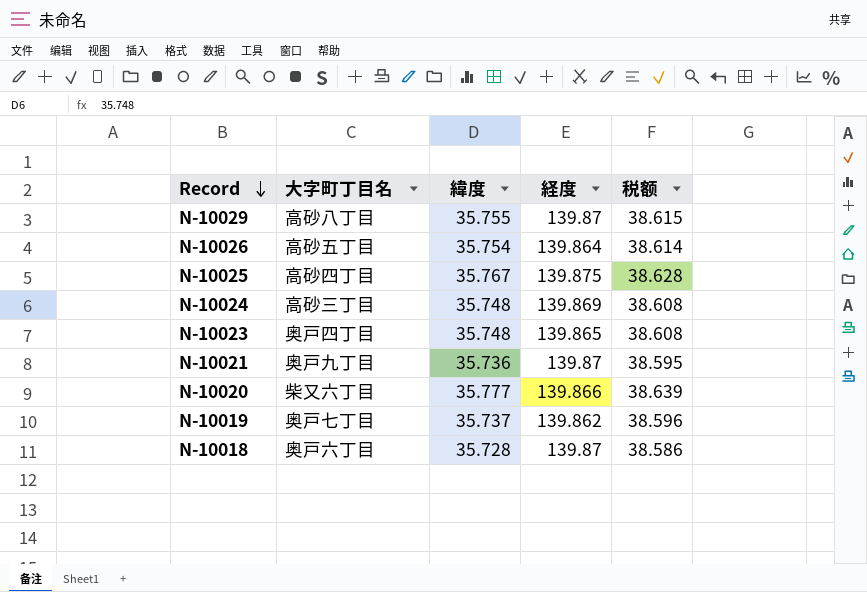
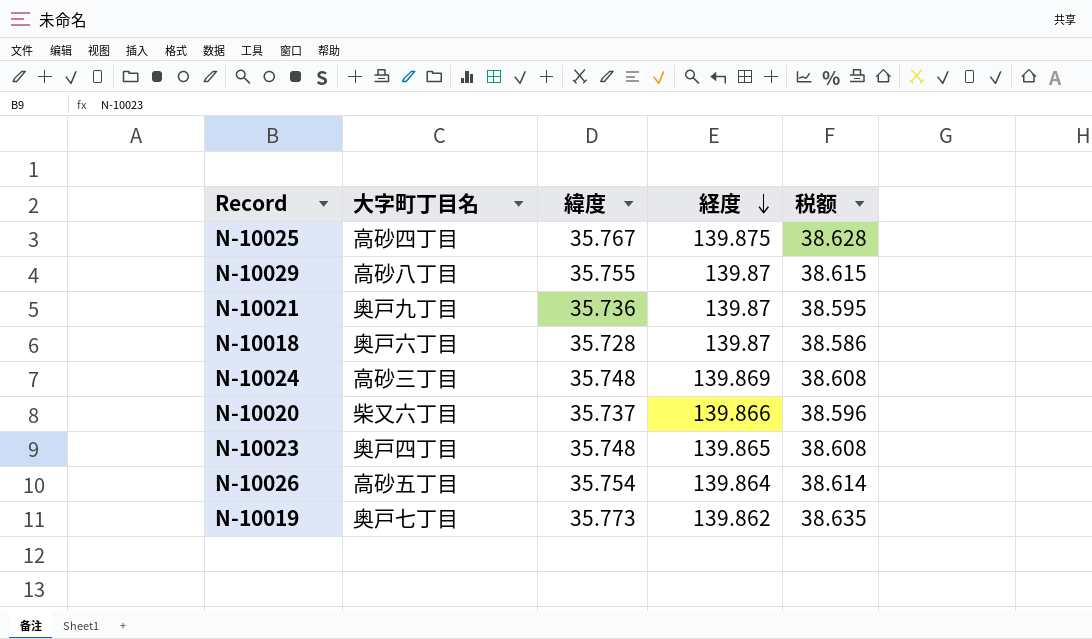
row order: Record descending -> 経度 descending
N-10020 | 緯度: 35.777 -> 35.737
N-10020 | 税额: 38.639 -> 38.596
N-10019 | 緯度: 35.737 -> 35.773
N-10019 | 税额: 38.596 -> 38.635

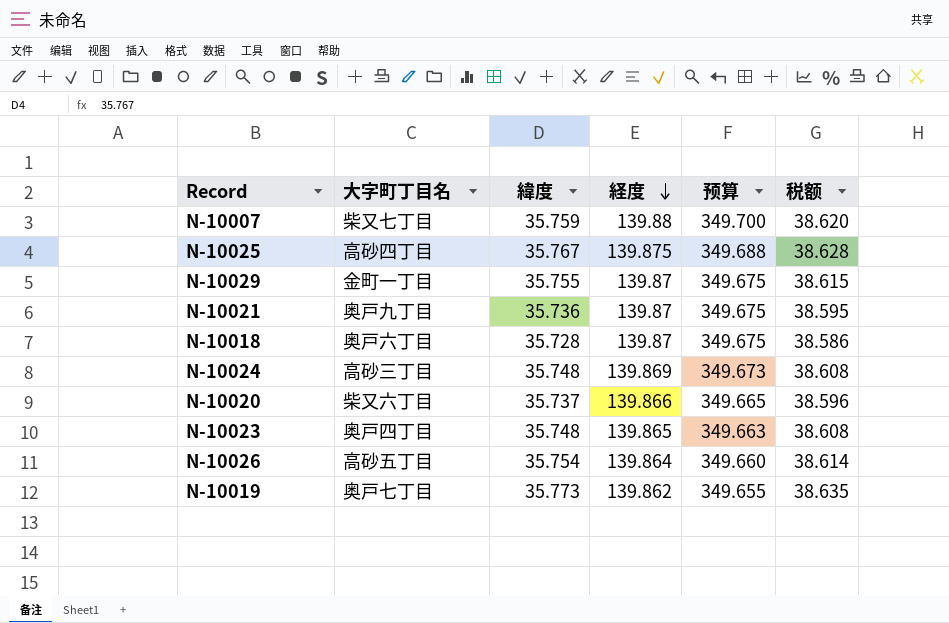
column 预算 | formula: none -> [経度] * 2.5
row N-10007: none -> 柴又七丁目 | 35.759 | 139.88 | 349.700 | 38.620
N-10029 | 大字町丁目名: 高砂八丁目 -> 金町一丁目

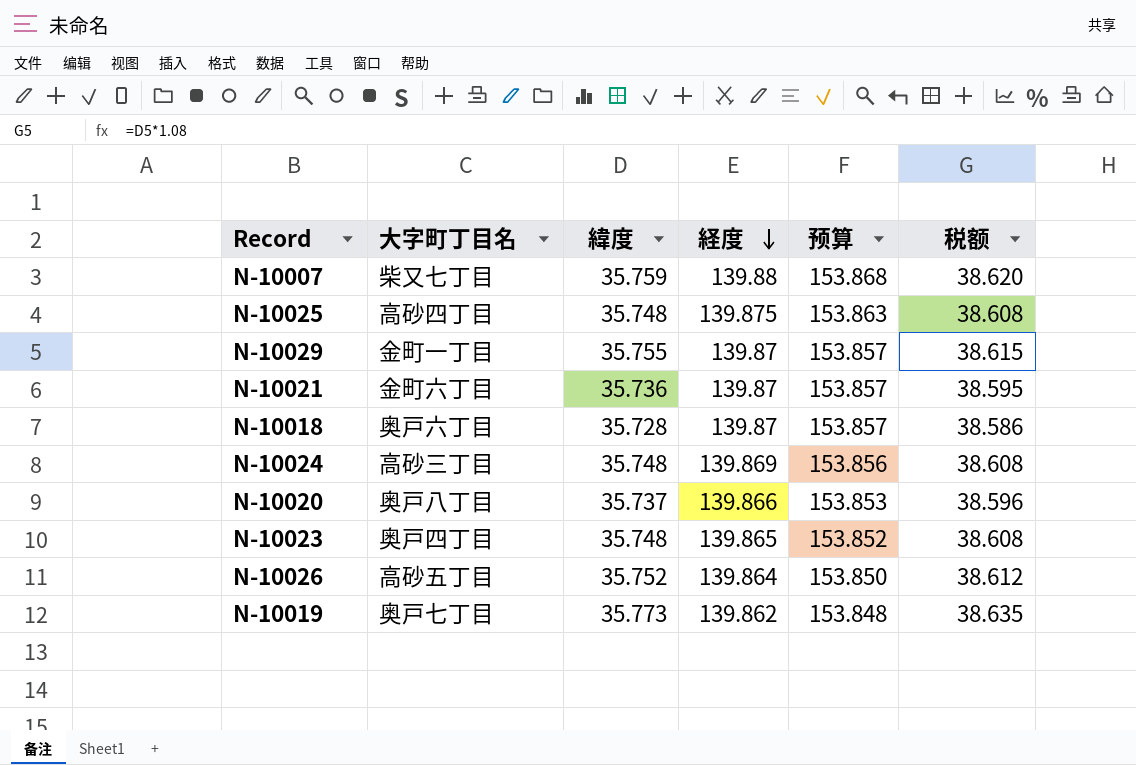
column 预算 | formula: [経度] * 2.5 -> [経度] * 1.1
N-10025 | 緯度: 35.767 -> 35.748
N-10025 | 税额: 38.628 -> 38.608
N-10021 | 大字町丁目名: 奥戸九丁目 -> 金町六丁目
N-10020 | 大字町丁目名: 柴又六丁目 -> 奥戸八丁目
N-10026 | 緯度: 35.754 -> 35.752
N-10026 | 税额: 38.614 -> 38.612

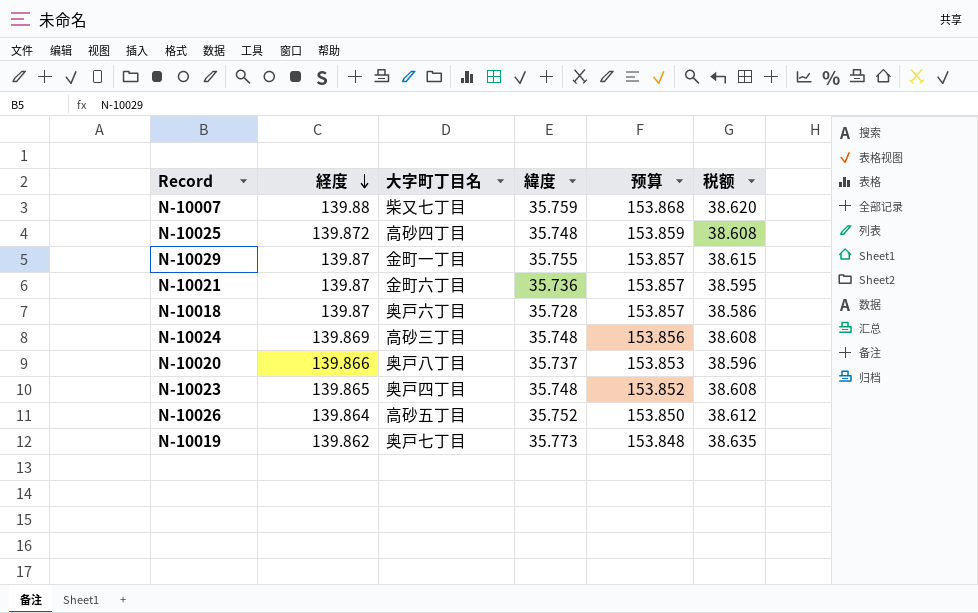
column 経度 | position: 4 -> 2
N-10025 | 経度: 139.875 -> 139.872
N-10025 | 预算: 153.863 -> 153.859

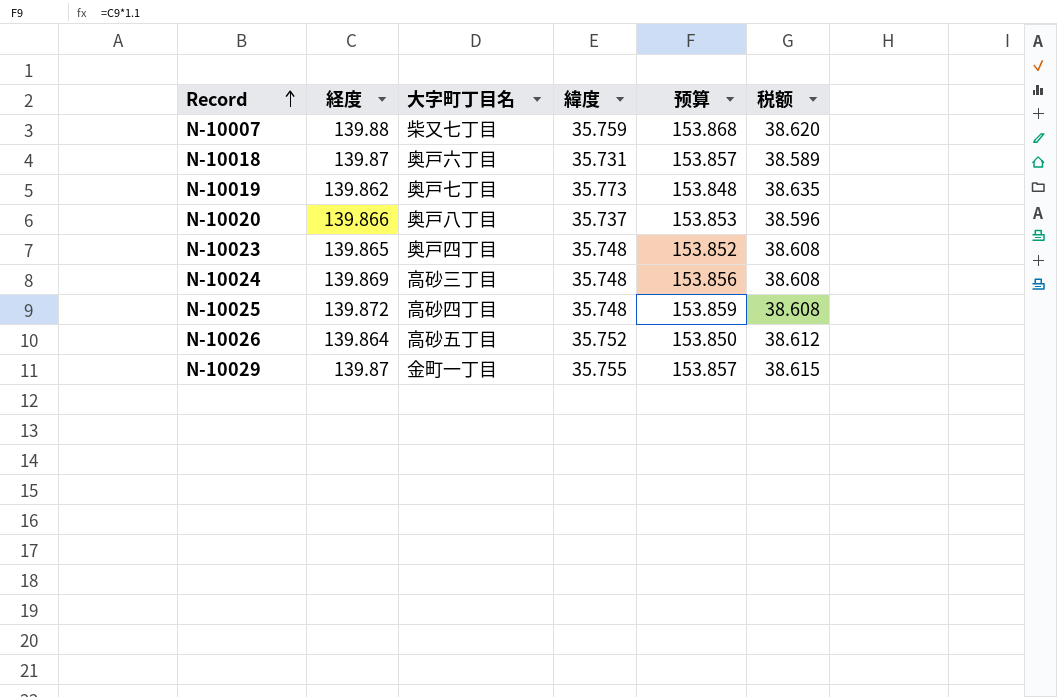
row order: 経度 descending -> Record ascending
row N-10021: 139.87 | 金町六丁目 | 35.736 | 153.857 | 38.595 -> none
N-10018 | 緯度: 35.728 -> 35.731
N-10018 | 税额: 38.586 -> 38.589

